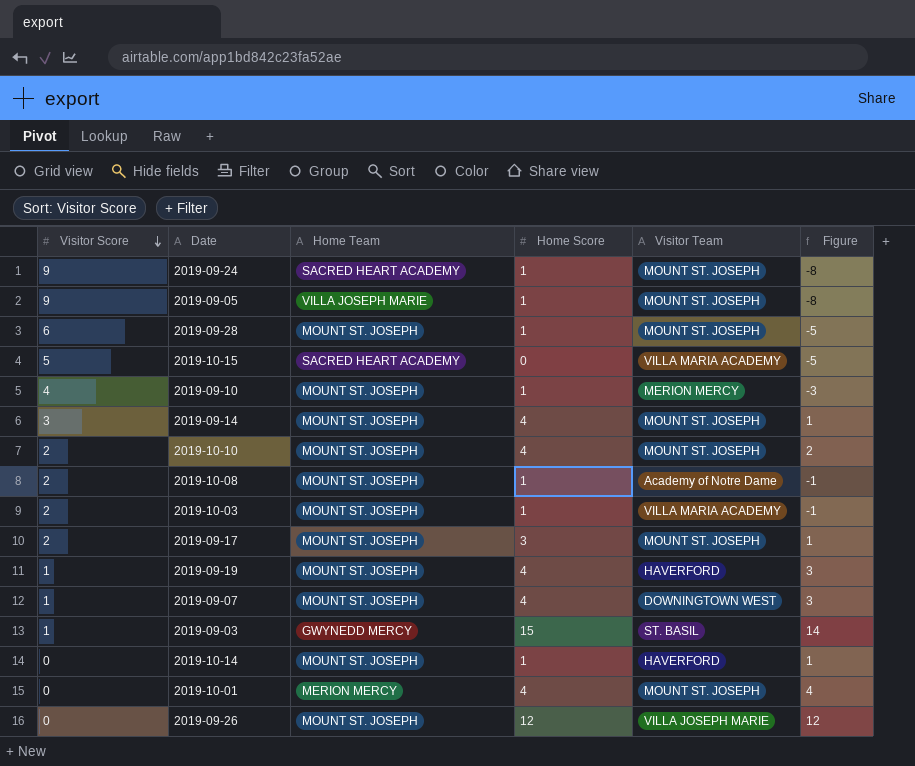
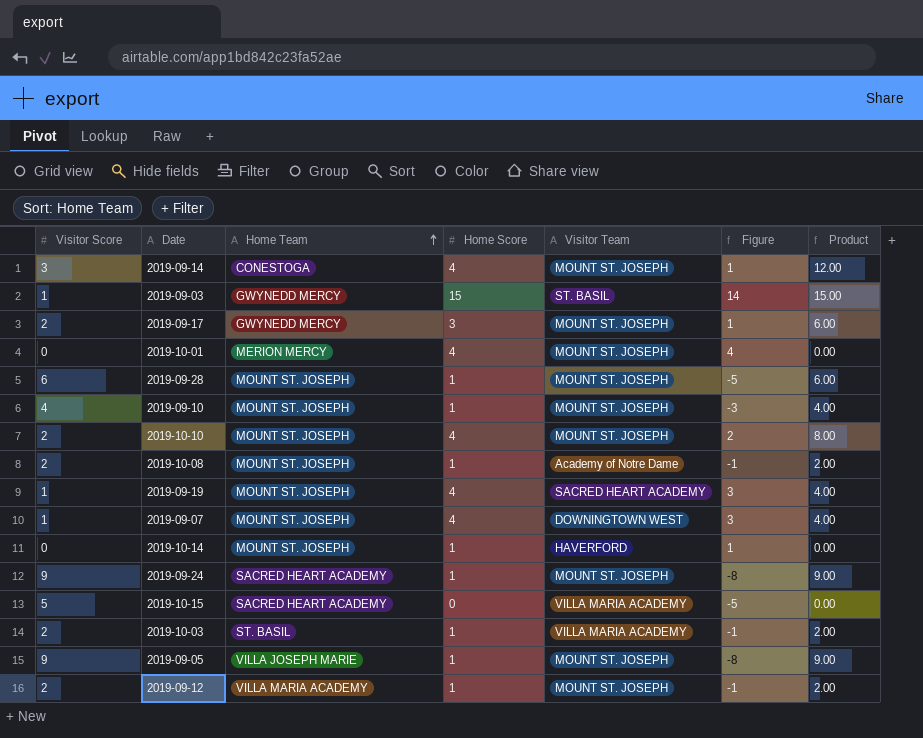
row order: Visitor Score descending -> Home Team ascending
column Product | formula: none -> [Visitor Score] * [Home Score]
row 2019-09-26: 0 | MOUNT ST. JOSEPH | 12 | VILLA JOSEPH MARIE | 12 -> none
2019-09-14 | Home Team: MOUNT ST. JOSEPH -> CONESTOGA
2019-09-17 | Home Team: MOUNT ST. JOSEPH -> GWYNEDD MERCY
2019-09-10 | Visitor Team: MERION MERCY -> MOUNT ST. JOSEPH
2019-09-19 | Visitor Team: HAVERFORD -> SACRED HEART ACADEMY
2019-10-03 | Home Team: MOUNT ST. JOSEPH -> ST. BASIL
row 2019-09-12: none -> 2 | VILLA MARIA ACADEMY | 1 | MOUNT ST. JOSEPH | -1 | 2.00

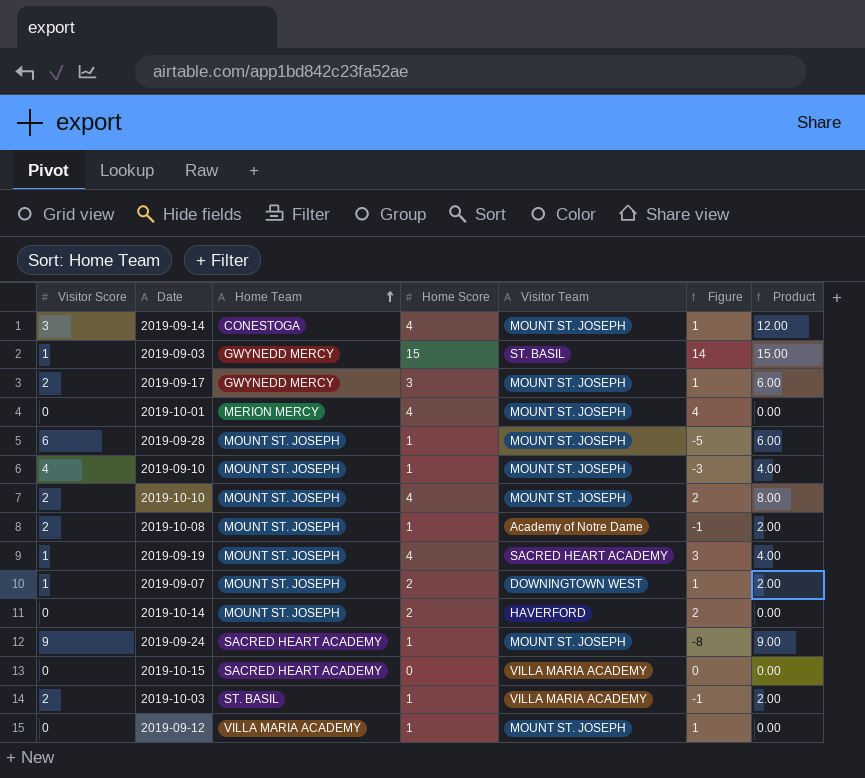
row 2019-09-05: 9 | VILLA JOSEPH MARIE | 1 | MOUNT ST. JOSEPH | -8 | 9.00 -> none
2019-09-07 | Home Score: 4 -> 2
2019-09-07 | Figure: 3 -> 1
2019-09-07 | Product: 4.00 -> 2.00
2019-10-14 | Home Score: 1 -> 2
2019-10-14 | Figure: 1 -> 2
2019-10-15 | Visitor Score: 5 -> 0
2019-10-15 | Figure: -5 -> 0
2019-09-12 | Visitor Score: 2 -> 0
2019-09-12 | Figure: -1 -> 1
2019-09-12 | Product: 2.00 -> 0.00

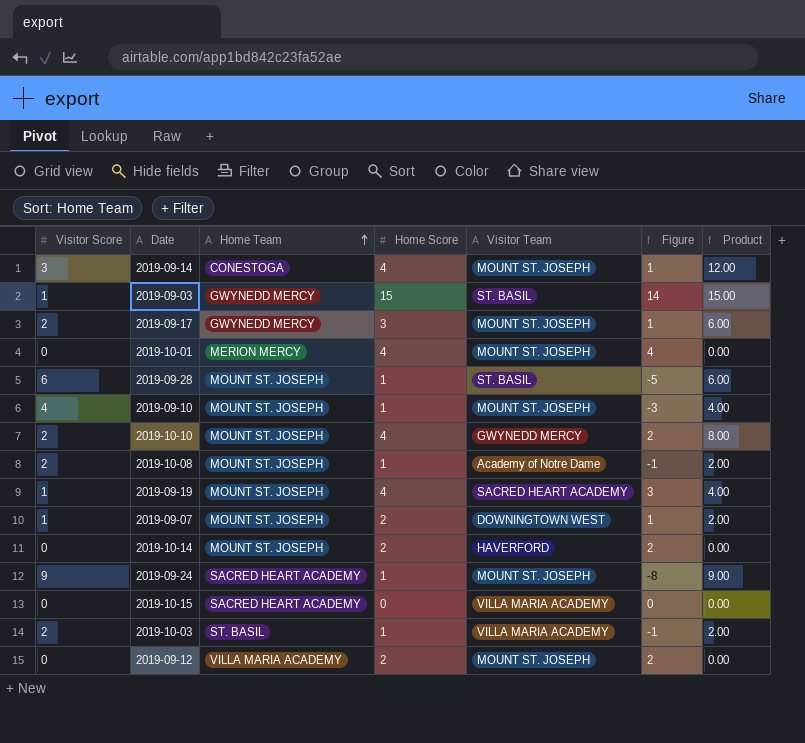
2019-09-28 | Visitor Team: MOUNT ST. JOSEPH -> ST. BASIL
2019-10-10 | Visitor Team: MOUNT ST. JOSEPH -> GWYNEDD MERCY
2019-09-12 | Home Score: 1 -> 2
2019-09-12 | Figure: 1 -> 2

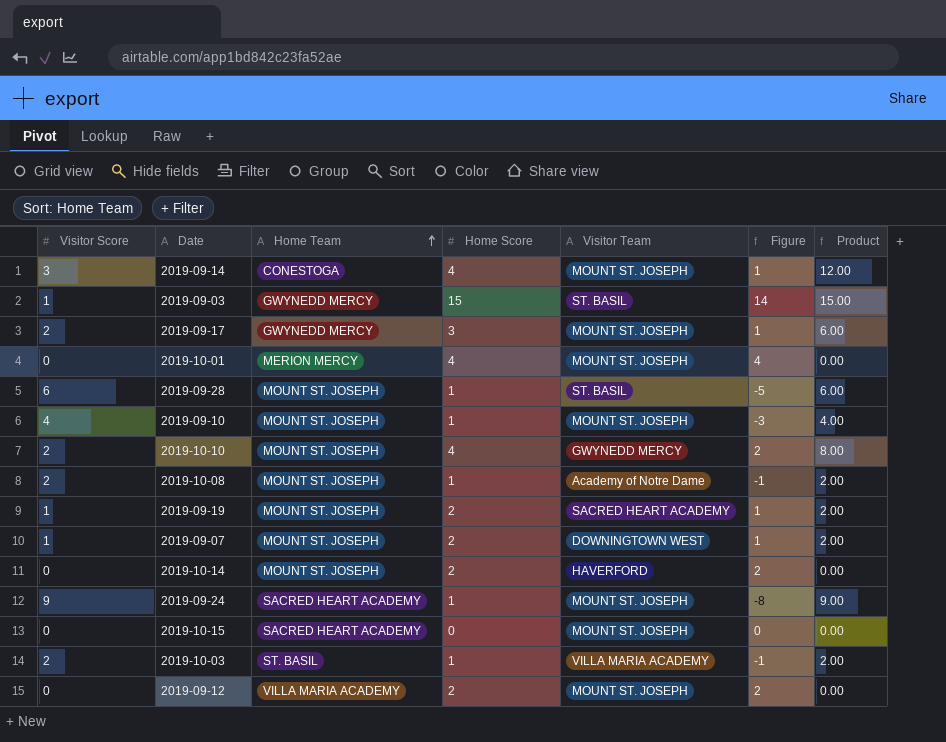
2019-09-19 | Home Score: 4 -> 2
2019-09-19 | Figure: 3 -> 1
2019-09-19 | Product: 4.00 -> 2.00
2019-10-15 | Visitor Team: VILLA MARIA ACADEMY -> MOUNT ST. JOSEPH

